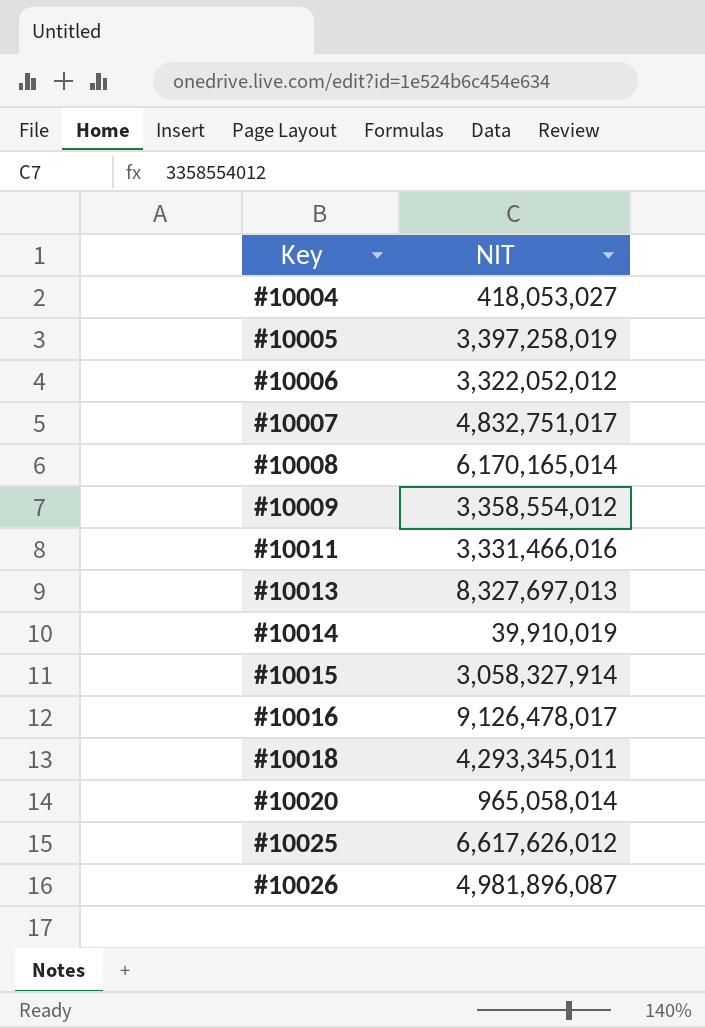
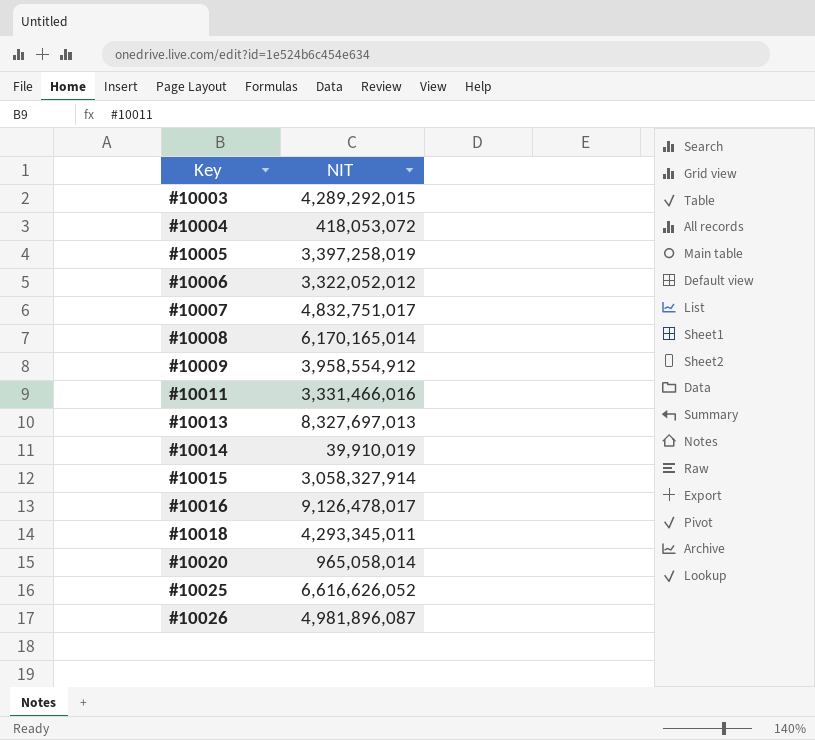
row #10003: none -> 4,289,292,015
#10004 | NIT: 418,053,027 -> 418,053,072
#10009 | NIT: 3,358,554,012 -> 3,958,554,912
#10025 | NIT: 6,617,626,012 -> 6,616,626,052

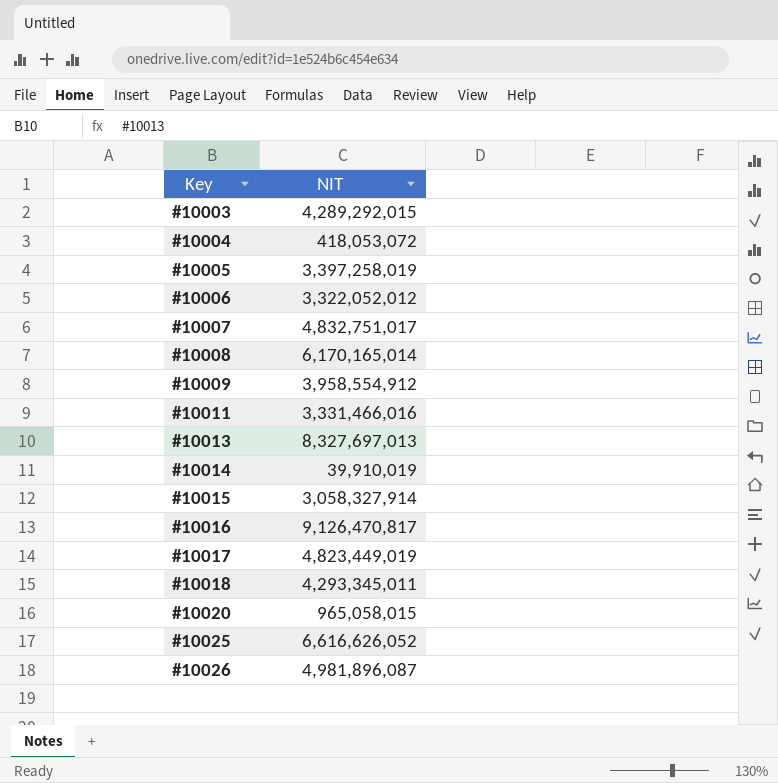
#10016 | NIT: 9,126,478,017 -> 9,126,470,817
row #10017: none -> 4,823,449,019
#10020 | NIT: 965,058,014 -> 965,058,015

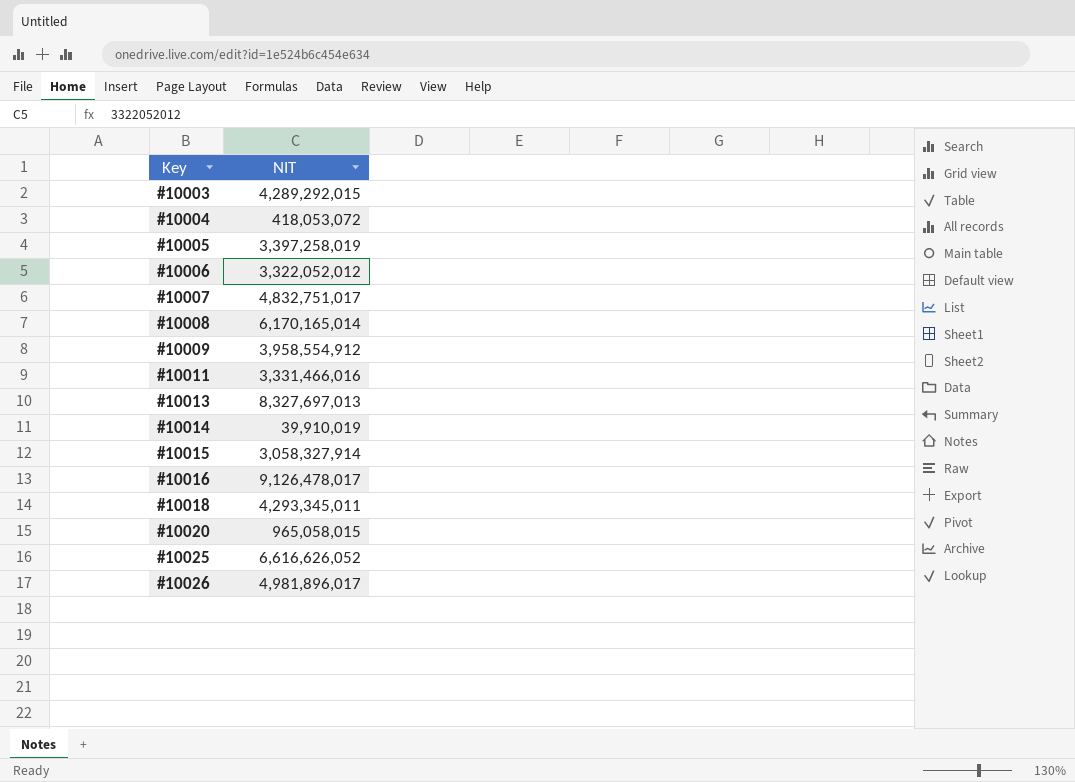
row #10017: 4,823,449,019 -> none
#10016 | NIT: 9,126,470,817 -> 9,126,478,017
#10026 | NIT: 4,981,896,087 -> 4,981,896,017

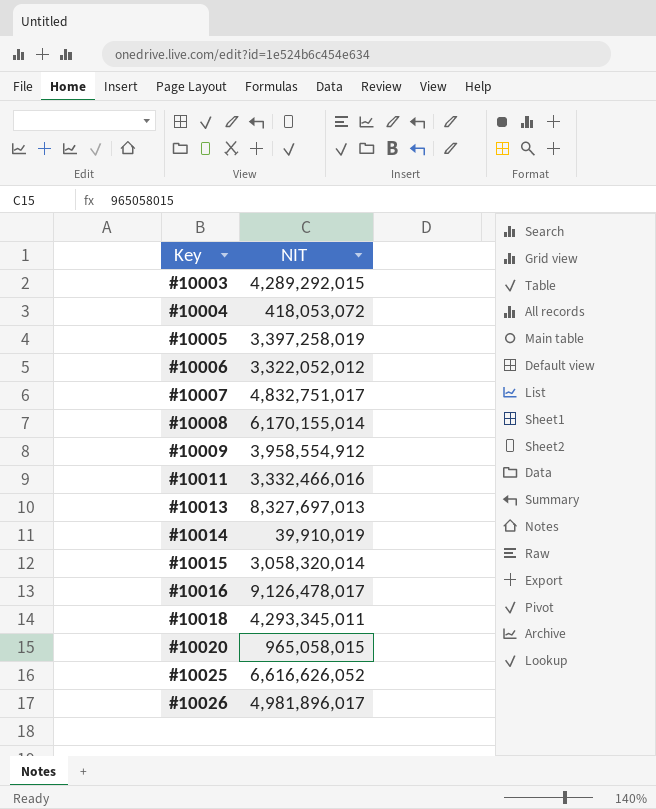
#10008 | NIT: 6,170,165,014 -> 6,170,155,014
#10011 | NIT: 3,331,466,016 -> 3,332,466,016
#10015 | NIT: 3,058,327,914 -> 3,058,320,014

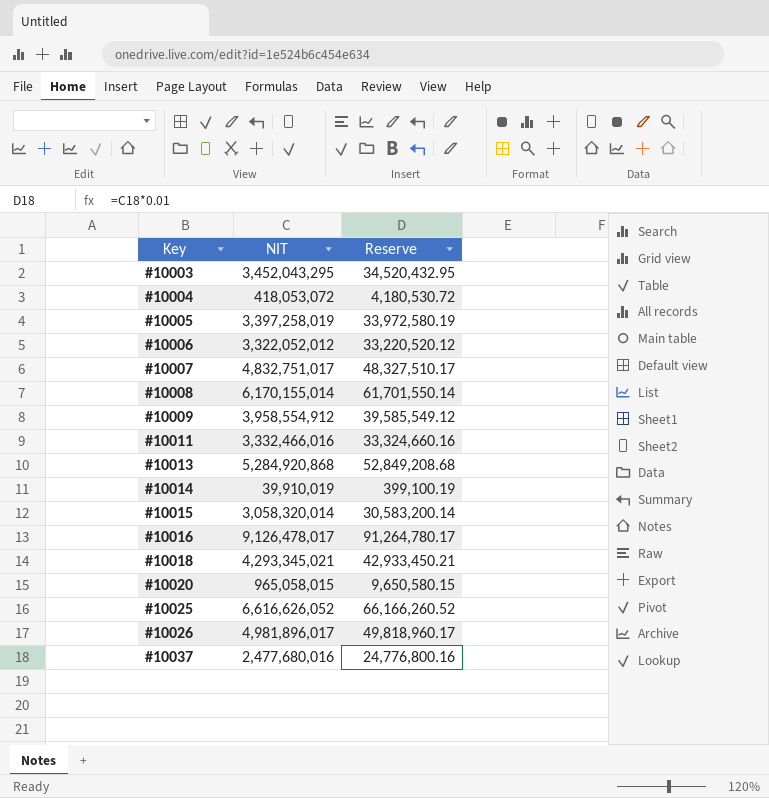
column Reserve | formula: none -> [NIT] * 0.01
#10003 | NIT: 4,289,292,015 -> 3,452,043,295
#10013 | NIT: 8,327,697,013 -> 5,284,920,868
#10018 | NIT: 4,293,345,011 -> 4,293,345,021
row #10037: none -> 2,477,680,016 | 24,776,800.16

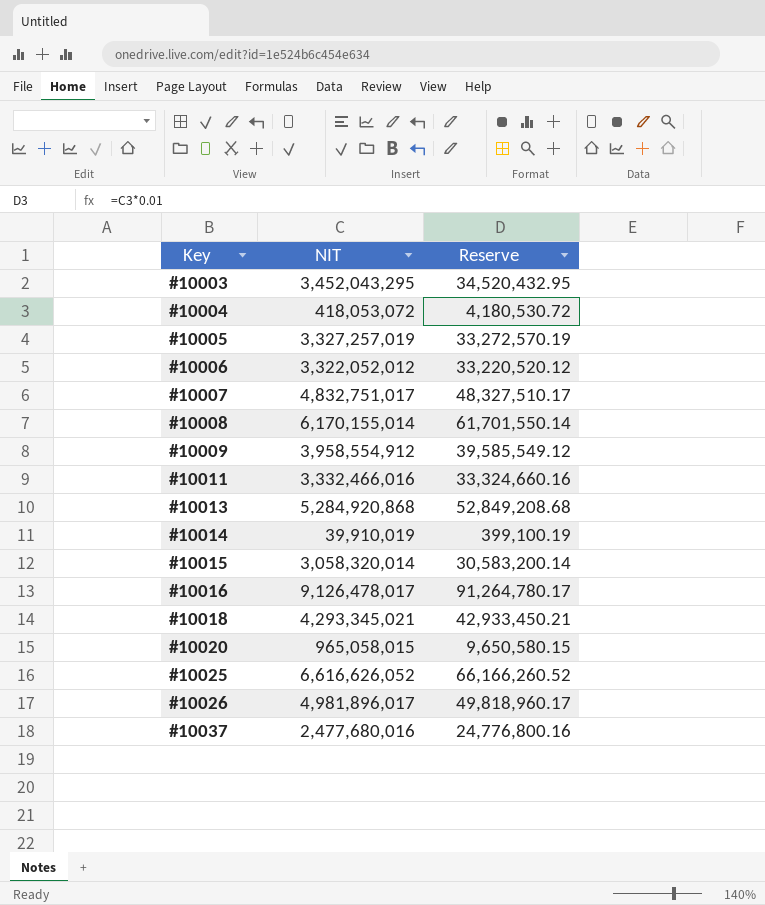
#10005 | NIT: 3,397,258,019 -> 3,327,257,019
#10005 | Reserve: 33,972,580.19 -> 33,272,570.19

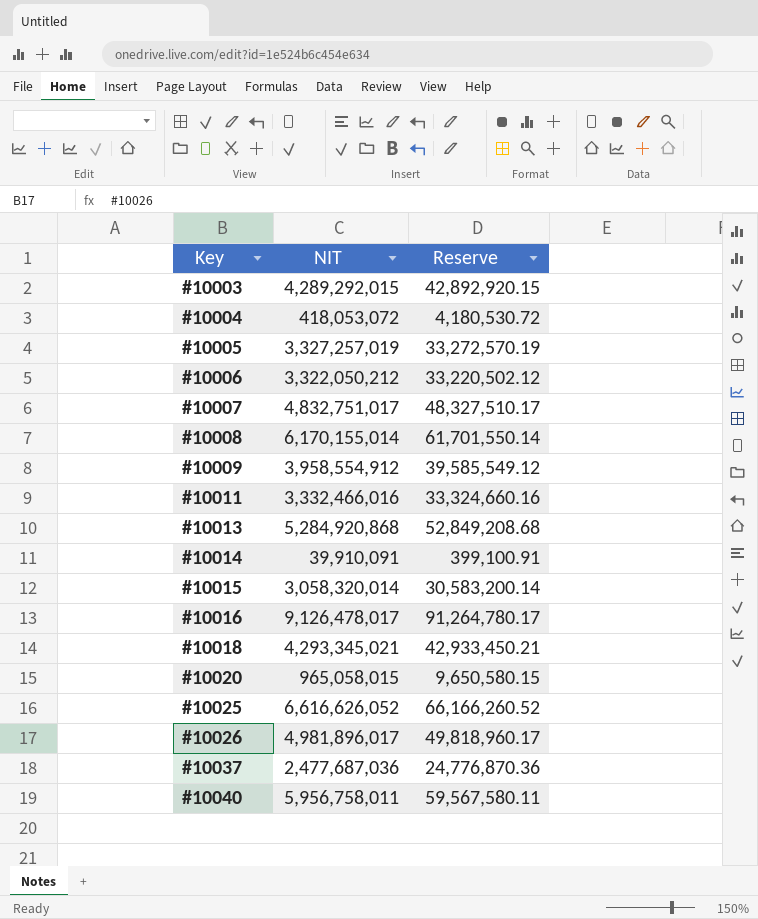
#10003 | NIT: 3,452,043,295 -> 4,289,292,015
#10003 | Reserve: 34,520,432.95 -> 42,892,920.15
#10006 | NIT: 3,322,052,012 -> 3,322,050,212
#10006 | Reserve: 33,220,520.12 -> 33,220,502.12
#10014 | NIT: 39,910,019 -> 39,910,091
#10014 | Reserve: 399,100.19 -> 399,100.91
#10037 | NIT: 2,477,680,016 -> 2,477,687,036
#10037 | Reserve: 24,776,800.16 -> 24,776,870.36
row #10040: none -> 5,956,758,011 | 59,567,580.11

